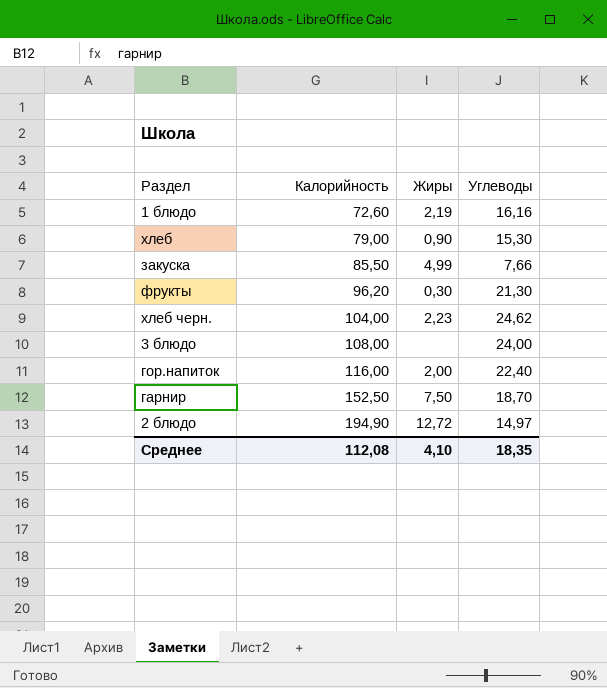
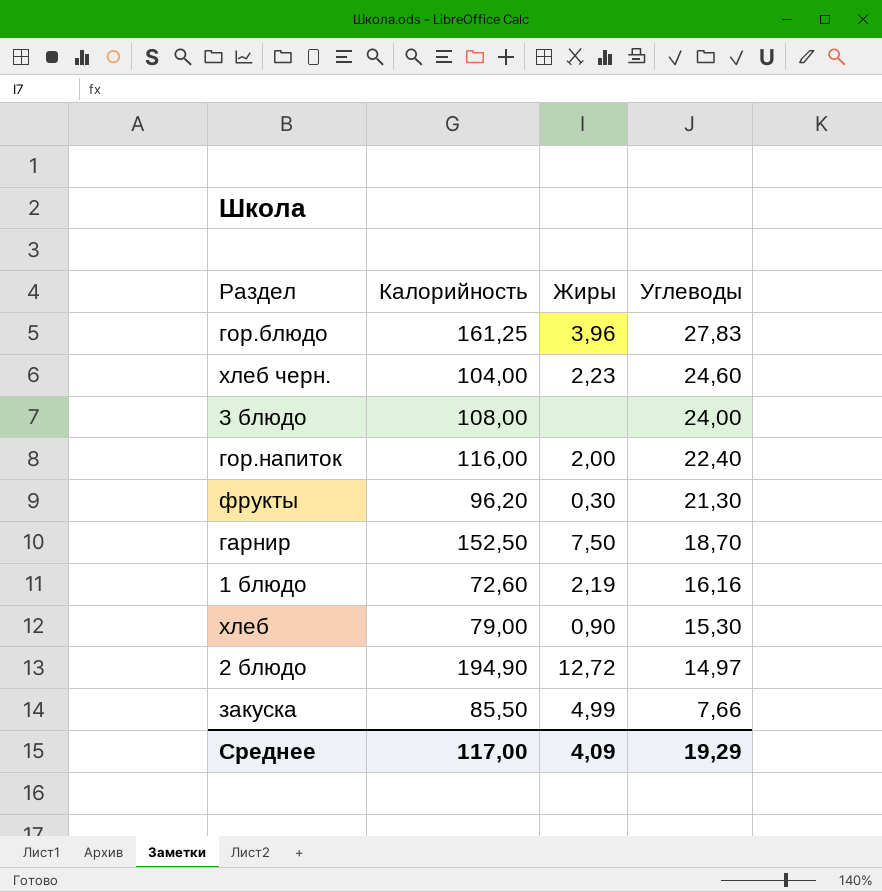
row order: Калорийность ascending -> Углеводы descending
row гор.блюдо: none -> 161,25 | 3,96 | 27,83
хлеб черн. | Углеводы: 24,62 -> 24,60
Среднее | Калорийность: 112,08 -> 117,00
Среднее | Жиры: 4,10 -> 4,09
Среднее | Углеводы: 18,35 -> 19,29

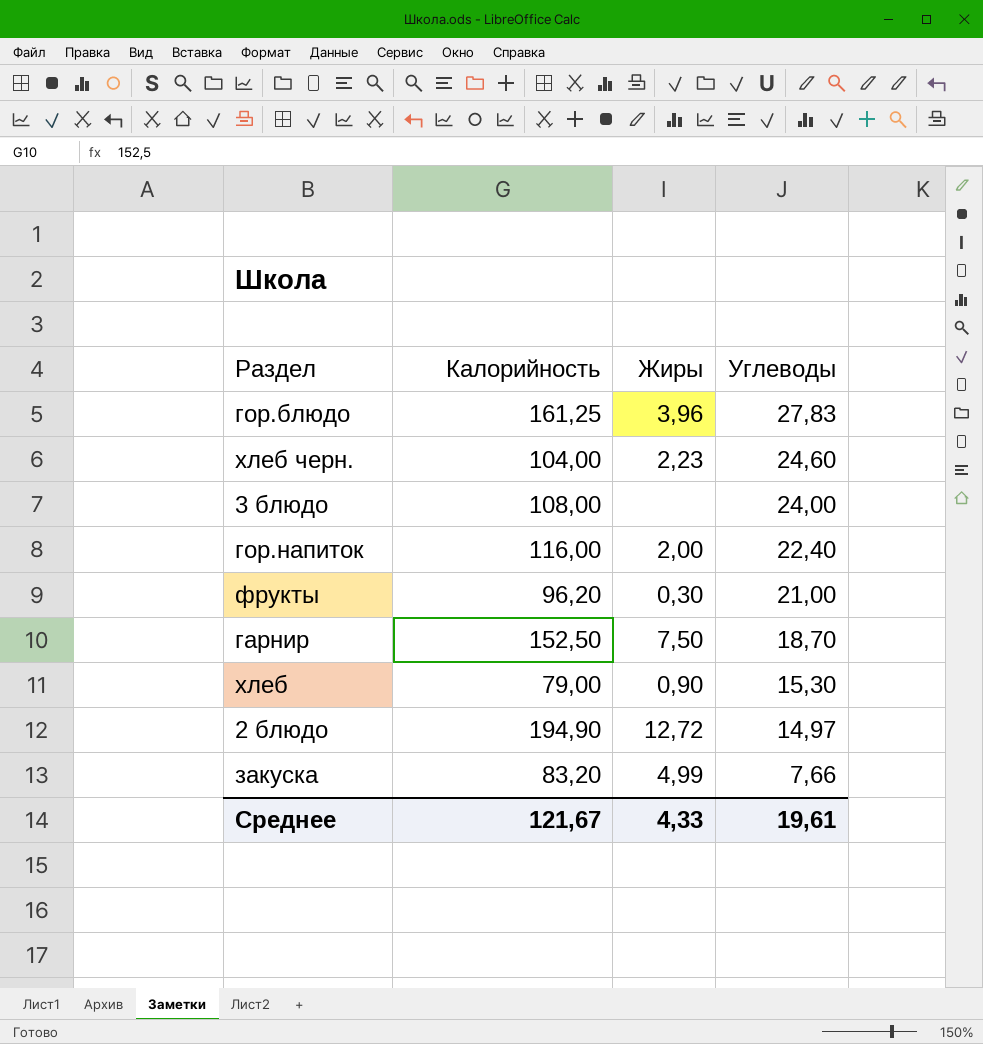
row 1 блюдо: 72,60 | 2,19 | 16,16 -> none
фрукты | Углеводы: 21,30 -> 21,00
закуска | Калорийность: 85,50 -> 83,20
Среднее | Калорийность: 117,00 -> 121,67
Среднее | Жиры: 4,09 -> 4,33
Среднее | Углеводы: 19,29 -> 19,61

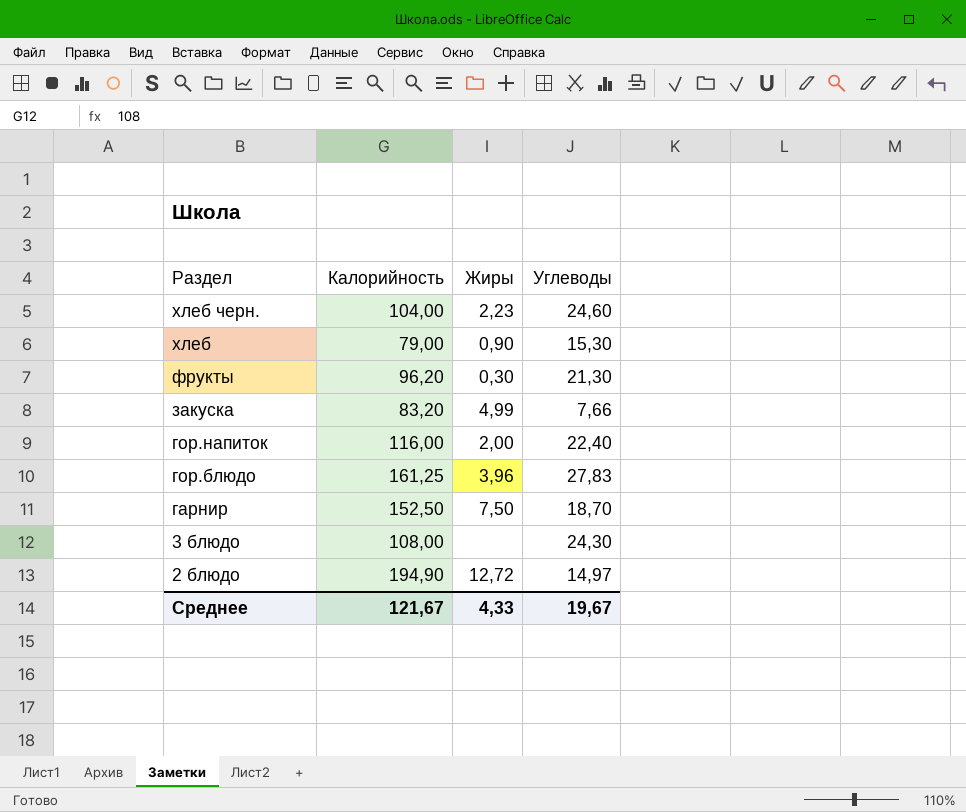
row order: Углеводы descending -> Раздел descending
фрукты | Углеводы: 21,00 -> 21,30
3 блюдо | Углеводы: 24,00 -> 24,30
Среднее | Углеводы: 19,61 -> 19,67

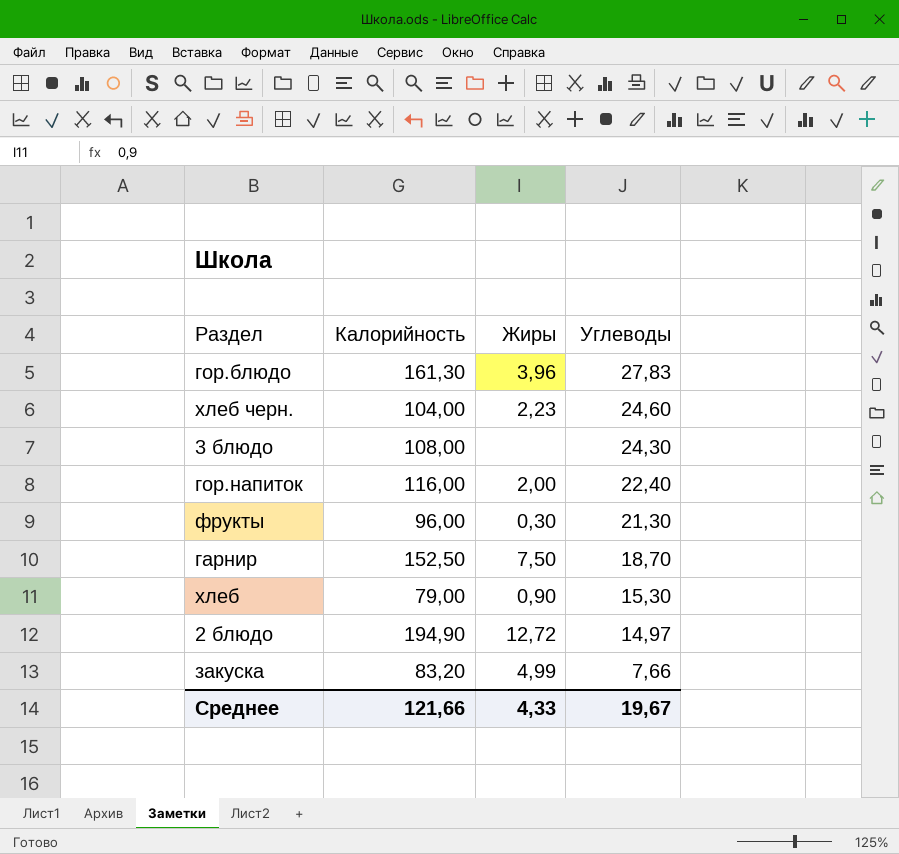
row order: Раздел descending -> Углеводы descending
гор.блюдо | Калорийность: 161,25 -> 161,30
фрукты | Калорийность: 96,20 -> 96,00
Среднее | Калорийность: 121,67 -> 121,66

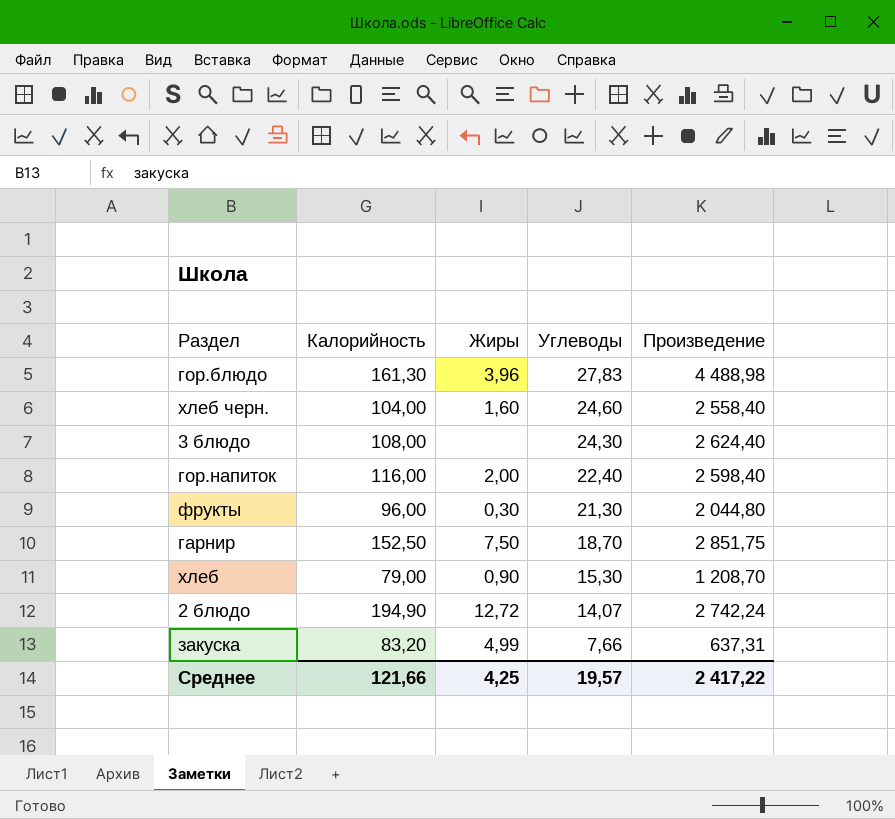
column Произведение | formula: none -> [Калорийность] * [Углеводы]
хлеб черн. | Жиры: 2,23 -> 1,60
2 блюдо | Углеводы: 14,97 -> 14,07
Среднее | Жиры: 4,33 -> 4,25
Среднее | Углеводы: 19,67 -> 19,57

